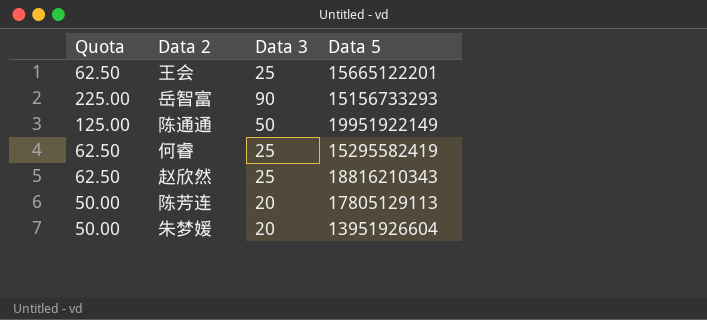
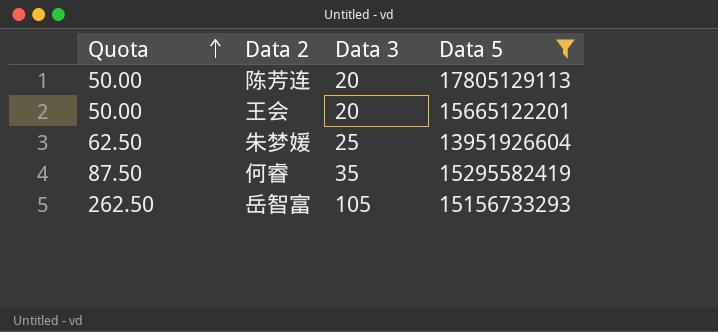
filter: none -> Data 5 <= 17805129113
row order: none -> Quota ascending
王会 | Quota: 62.50 -> 50.00
王会 | Data 3: 25 -> 20
朱梦媛 | Quota: 50.00 -> 62.50
朱梦媛 | Data 3: 20 -> 25
何睿 | Quota: 62.50 -> 87.50
何睿 | Data 3: 25 -> 35
岳智富 | Quota: 225.00 -> 262.50
岳智富 | Data 3: 90 -> 105

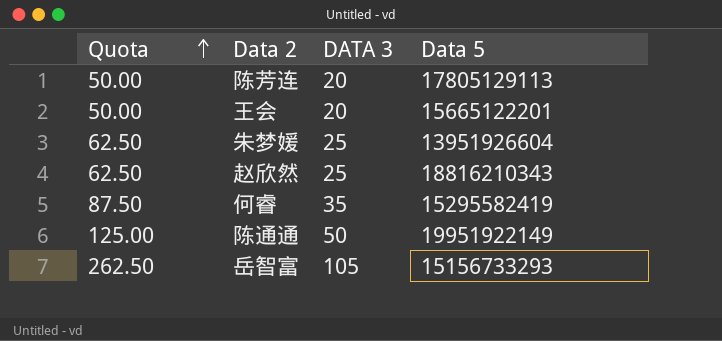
filter: Data 5 <= 17805129113 -> none
column name: Data 3 -> DATA 3

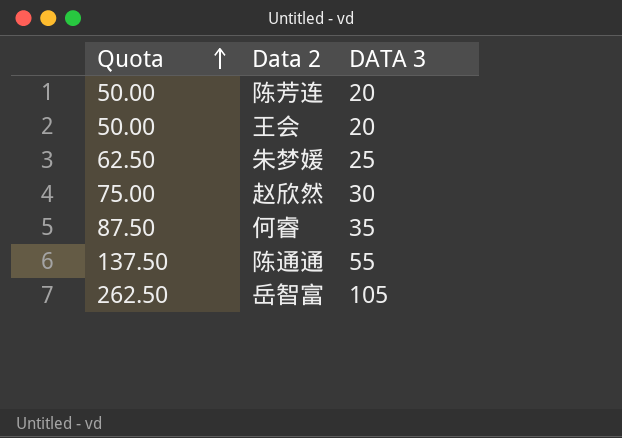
column Data 5 | position: 4 -> none
赵欣然 | Quota: 62.50 -> 75.00
赵欣然 | DATA 3: 25 -> 30
陈通通 | Quota: 125.00 -> 137.50
陈通通 | DATA 3: 50 -> 55

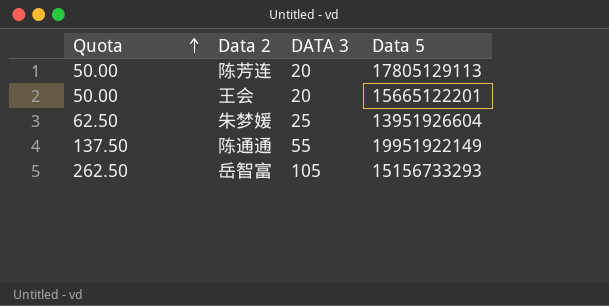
column Data 5 | position: none -> 4
row 赵欣然: 75.00 | 30 -> none
row 何睿: 87.50 | 35 -> none

